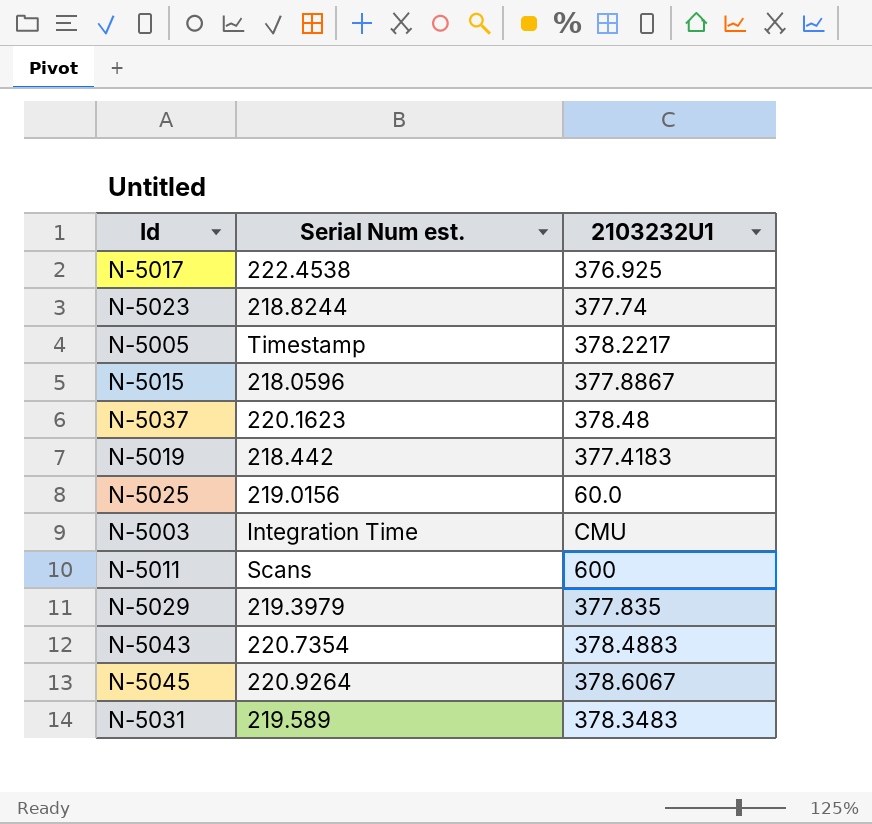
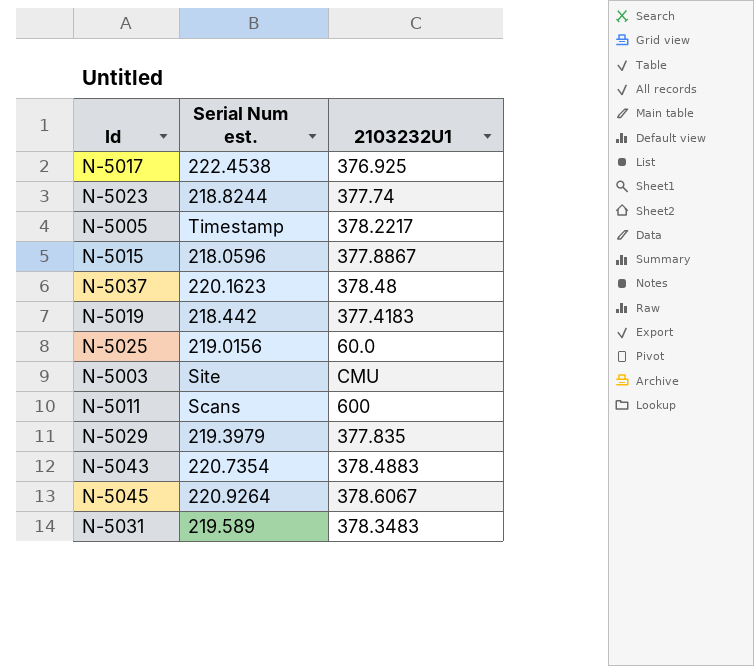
N-5003 | Serial Num est.: Integration Time -> Site

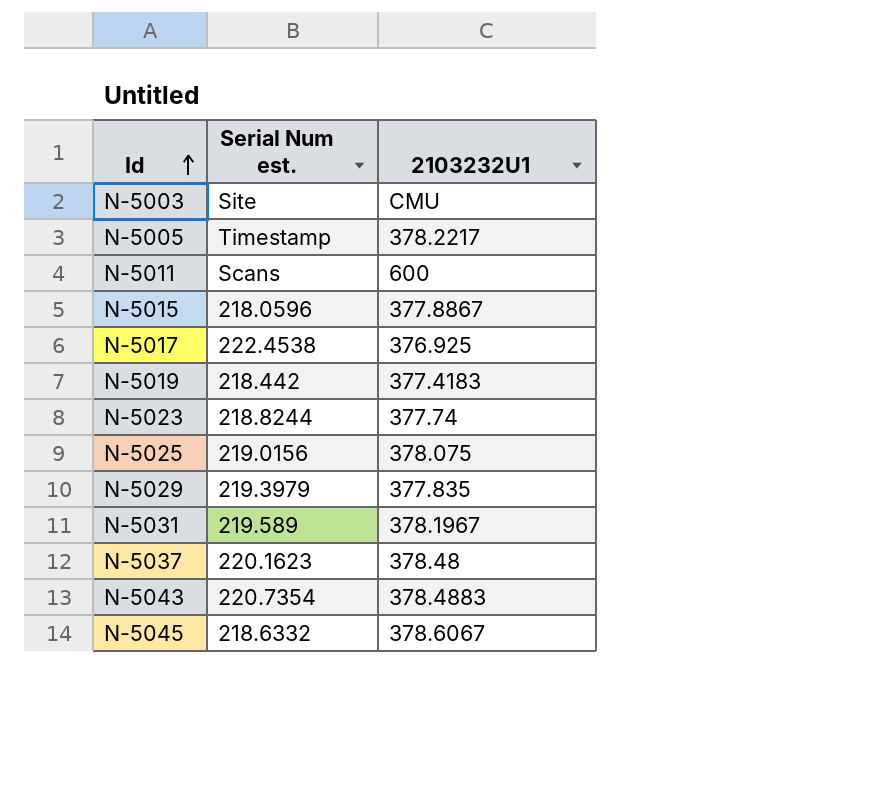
row order: none -> Id ascending
N-5025 | 2103232U1: 60.0 -> 378.075
N-5031 | 2103232U1: 378.3483 -> 378.1967
N-5045 | Serial Num est.: 220.9264 -> 218.6332

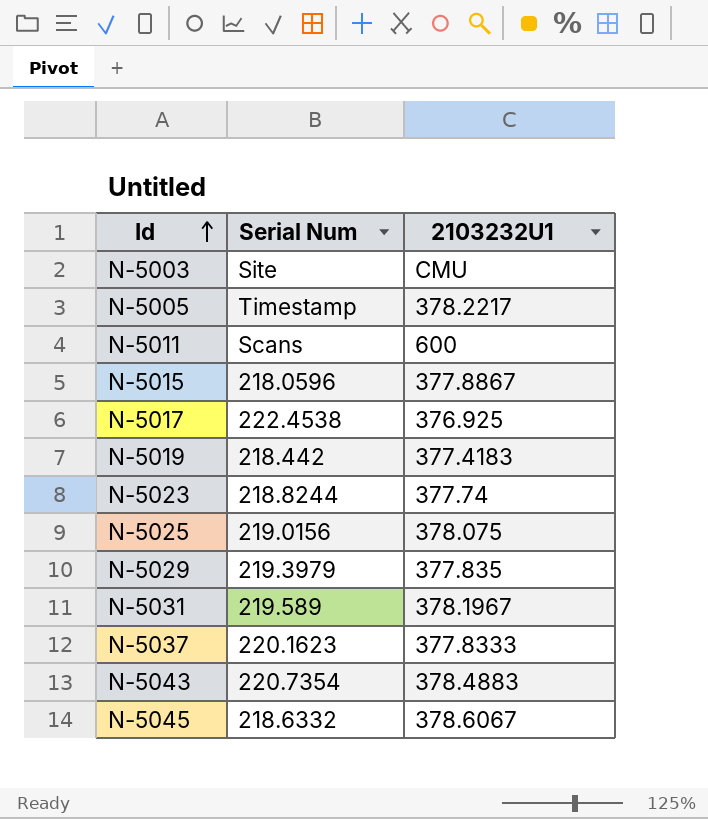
column name: Serial Num est. -> Serial Num
N-5037 | 2103232U1: 378.48 -> 377.8333

